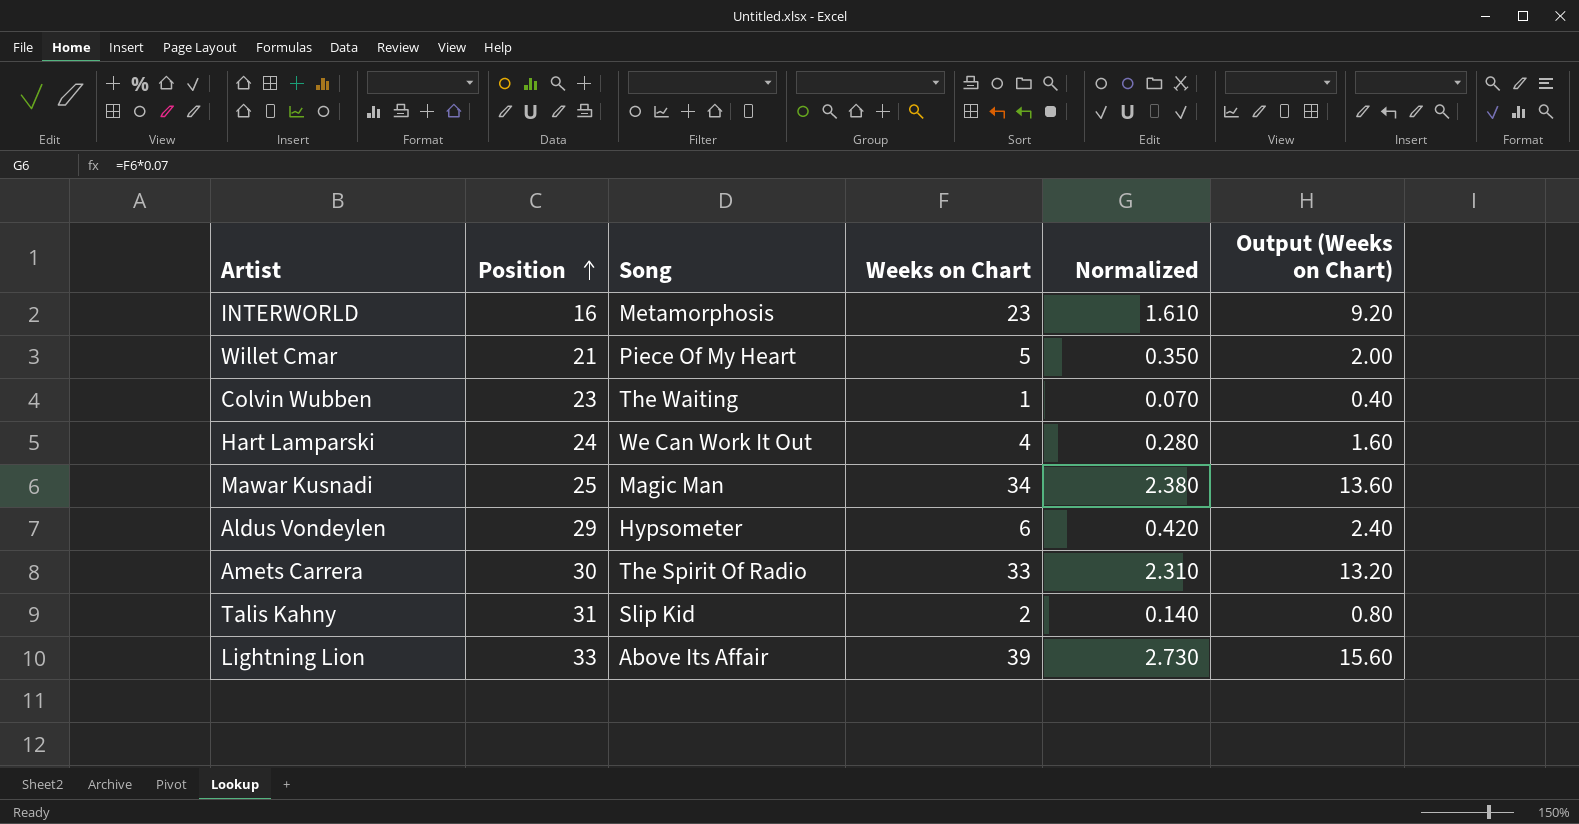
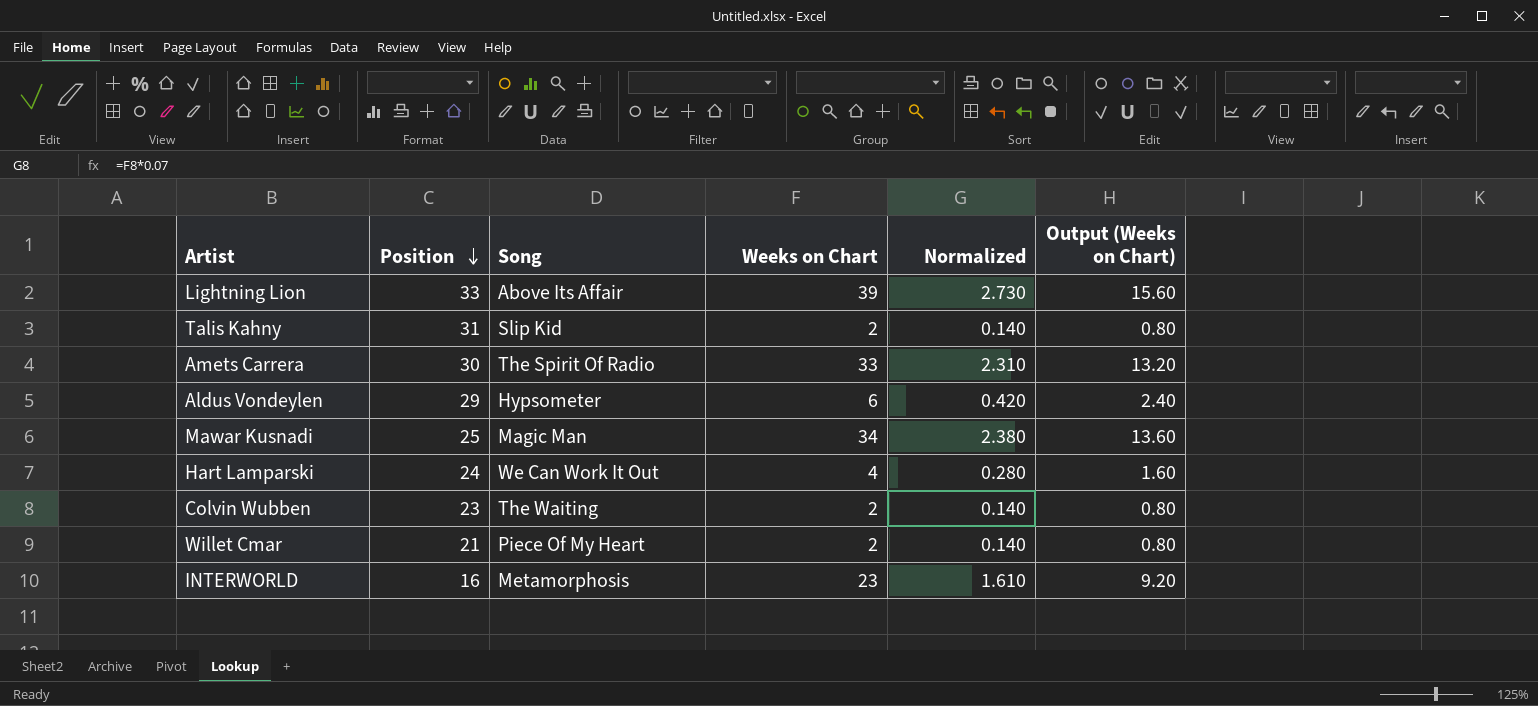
row order: Position ascending -> Position descending
Colvin Wubben | Weeks on Chart: 1 -> 2
Colvin Wubben | Normalized: 0.070 -> 0.140
Colvin Wubben | Output (Weeks on Chart): 0.40 -> 0.80
Willet Cmar | Weeks on Chart: 5 -> 2
Willet Cmar | Normalized: 0.350 -> 0.140
Willet Cmar | Output (Weeks on Chart): 2.00 -> 0.80

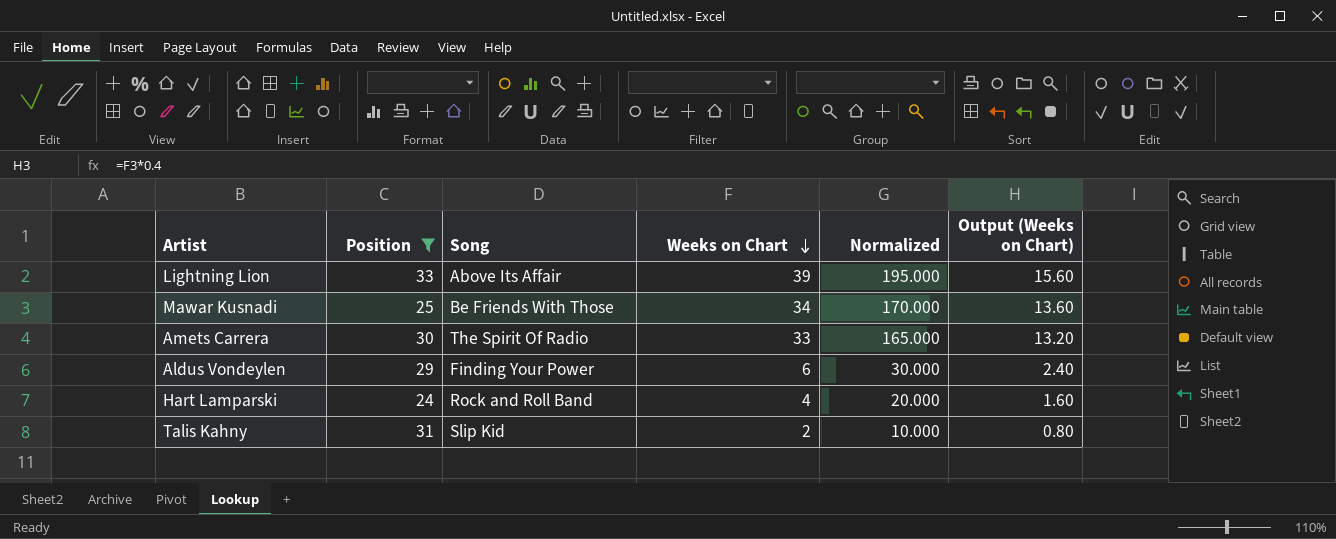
filter: none -> Position >= 24
row order: Position descending -> Weeks on Chart descending
column Normalized | formula: [Weeks on Chart] * 0.07 -> [Weeks on Chart] * 5
Mawar Kusnadi | Song: Magic Man -> Be Friends With Those
Aldus Vondeylen | Song: Hypsometer -> Finding Your Power
Hart Lamparski | Song: We Can Work It Out -> Rock and Roll Band

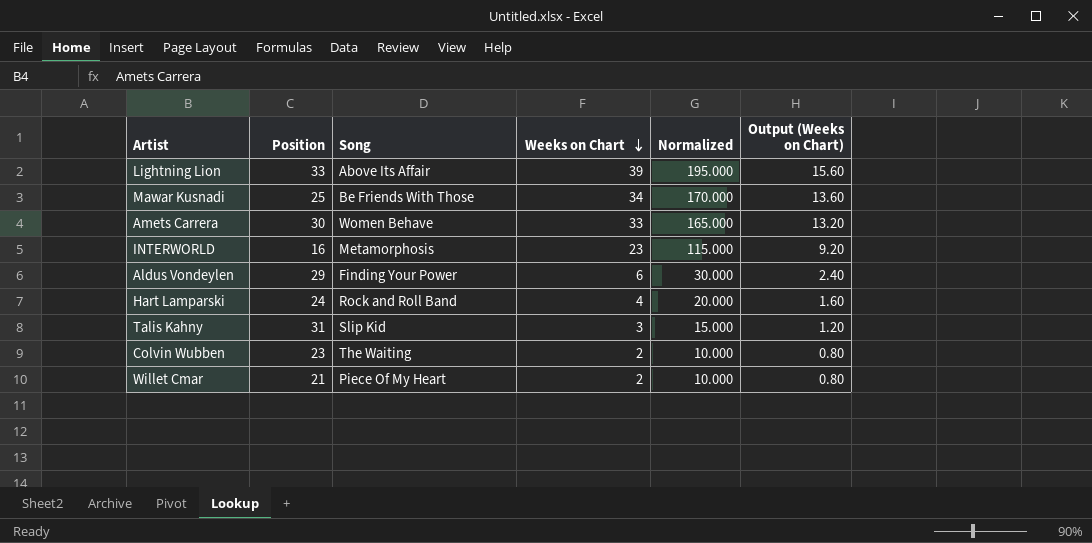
filter: Position >= 24 -> none
Amets Carrera | Song: The Spirit Of Radio -> Women Behave
Talis Kahny | Weeks on Chart: 2 -> 3
Talis Kahny | Normalized: 10.000 -> 15.000
Talis Kahny | Output (Weeks on Chart): 0.80 -> 1.20

